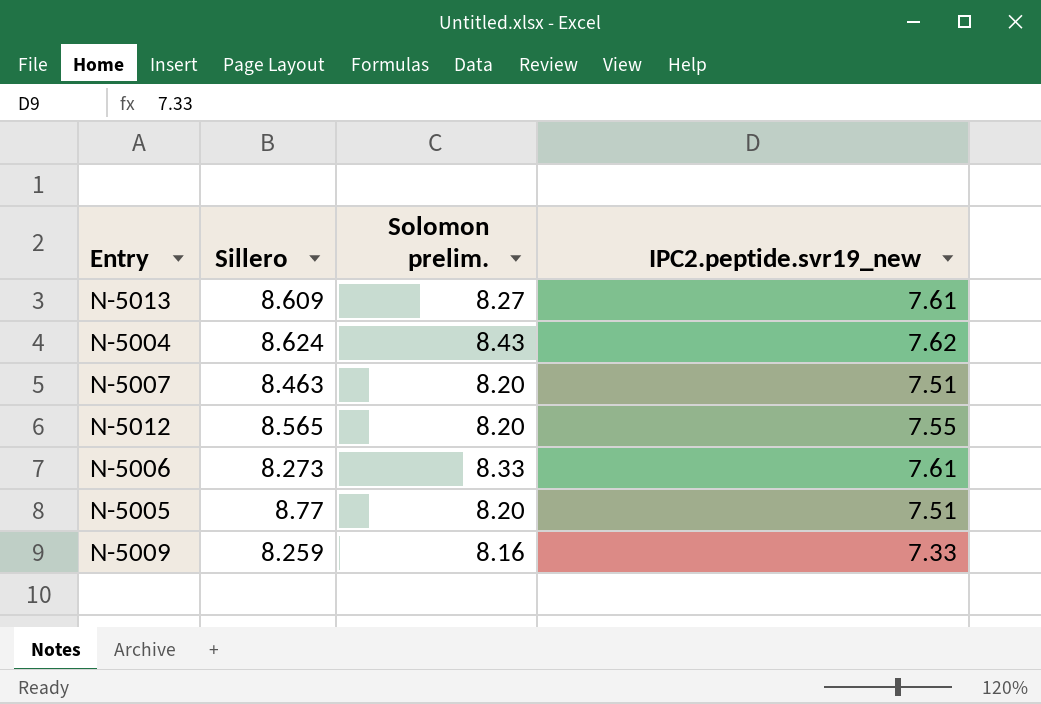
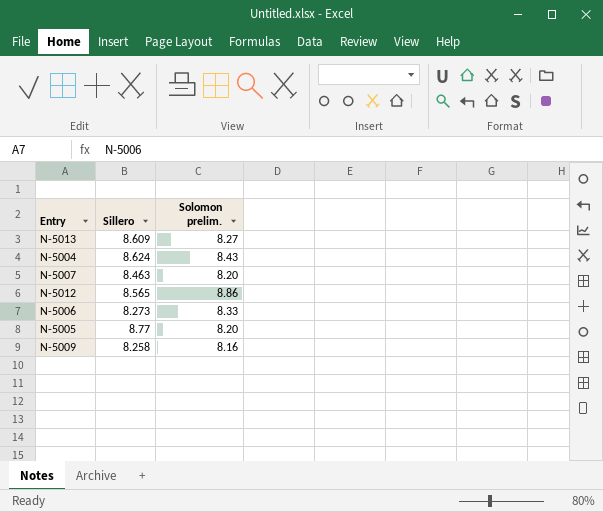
column IPC2.peptide.svr19_new | position: 4 -> none
N-5012 | Solomon prelim.: 8.20 -> 8.86
N-5009 | Sillero: 8.259 -> 8.258

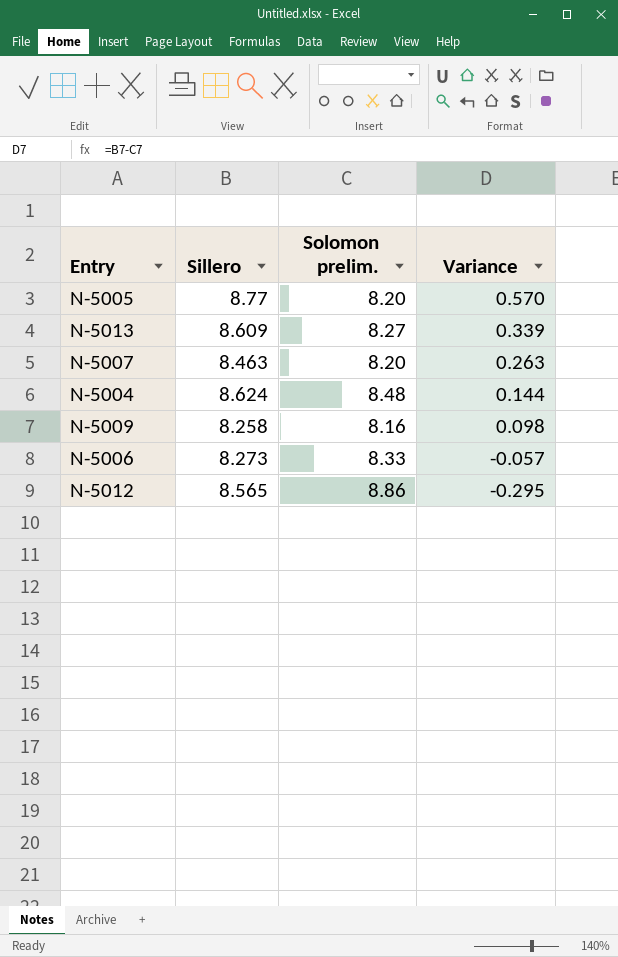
row order: none -> Variance descending
column Variance | formula: none -> [Sillero] - [Solomon prelim.]
N-5004 | Solomon prelim.: 8.43 -> 8.48

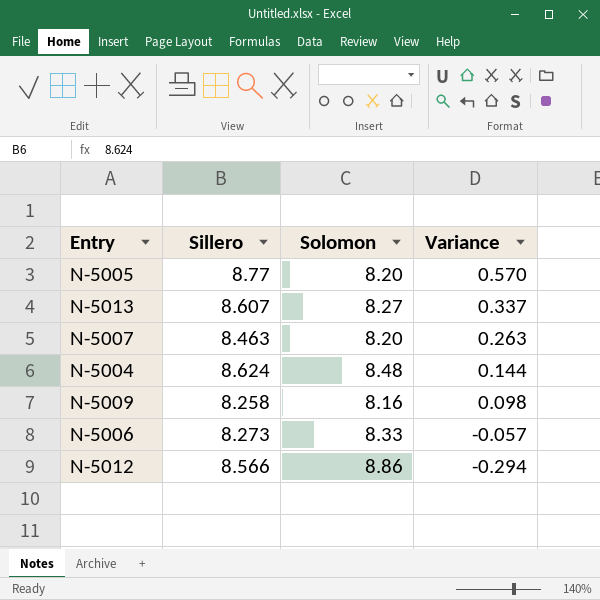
column name: Solomon prelim. -> Solomon
N-5013 | Sillero: 8.609 -> 8.607
N-5013 | Variance: 0.339 -> 0.337
N-5012 | Sillero: 8.565 -> 8.566
N-5012 | Variance: -0.295 -> -0.294

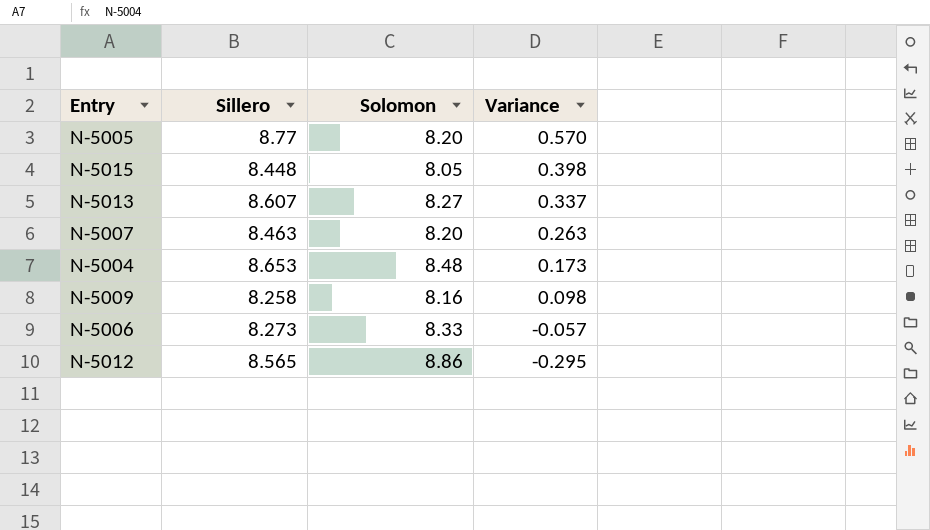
row N-5015: none -> 8.448 | 8.05 | 0.398
N-5004 | Sillero: 8.624 -> 8.653
N-5004 | Variance: 0.144 -> 0.173
N-5012 | Sillero: 8.566 -> 8.565
N-5012 | Variance: -0.294 -> -0.295

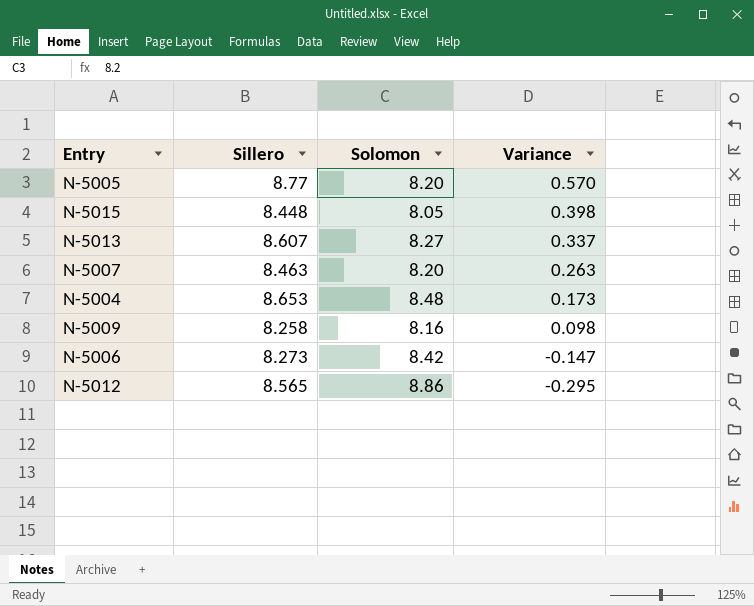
N-5006 | Solomon: 8.33 -> 8.42
N-5006 | Variance: -0.057 -> -0.147

